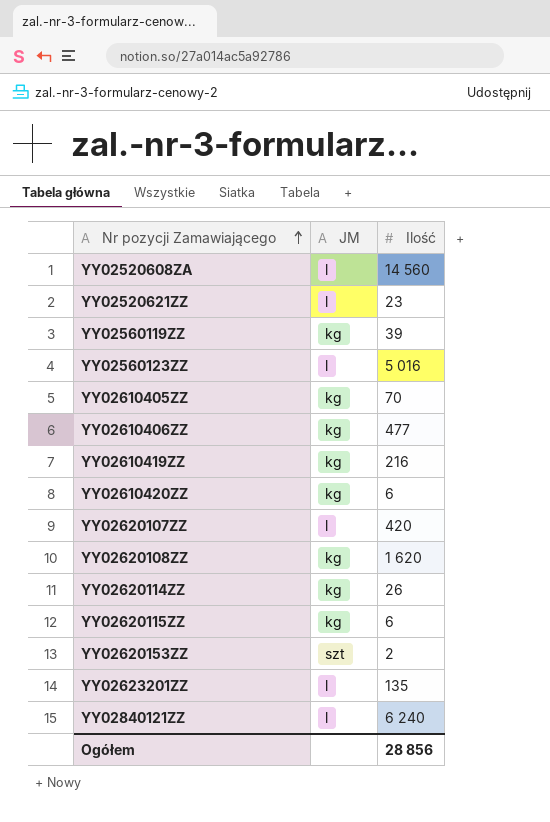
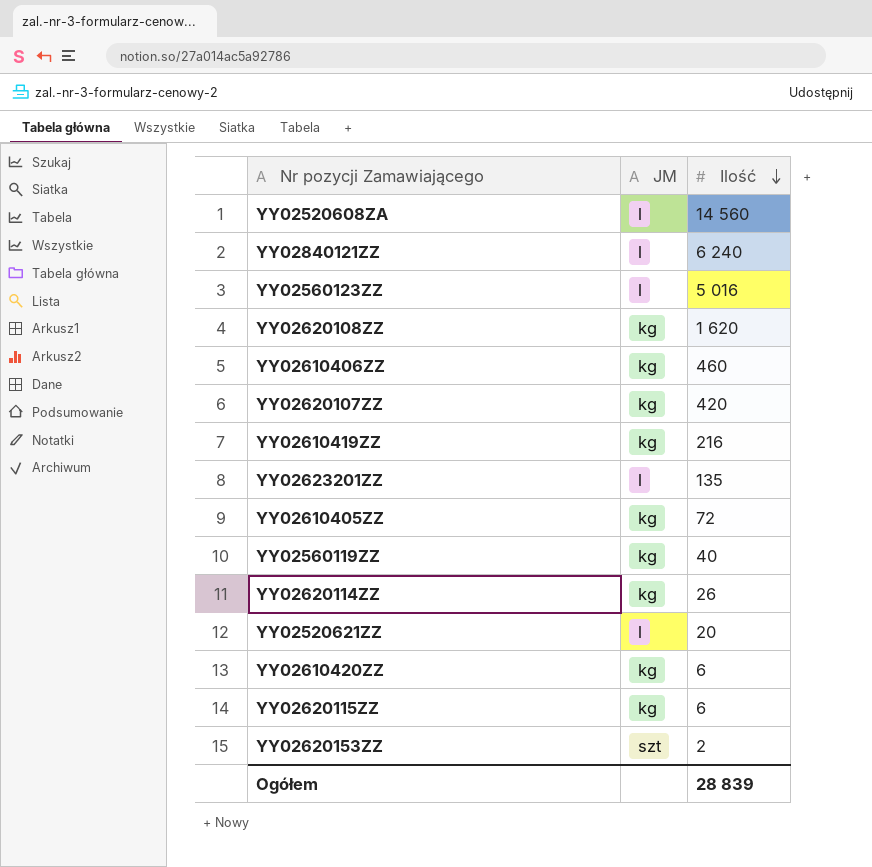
row order: Nr pozycji Zamawiającego ascending -> Ilość descending
YY02610406ZZ | Ilość: 477 -> 460
YY02620107ZZ | JM: l -> kg
YY02610405ZZ | Ilość: 70 -> 72
YY02560119ZZ | Ilość: 39 -> 40
YY02520621ZZ | Ilość: 23 -> 20
Ogółem | Ilość: 28 856 -> 28 839

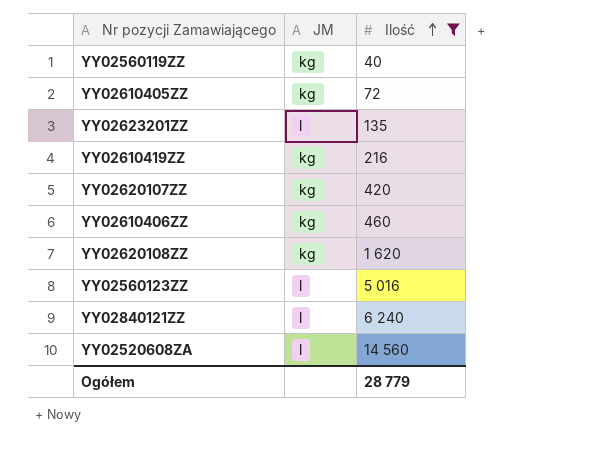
filter: none -> Ilość >= 40
row order: Ilość descending -> Ilość ascending
Ogółem | Ilość: 28 839 -> 28 779

